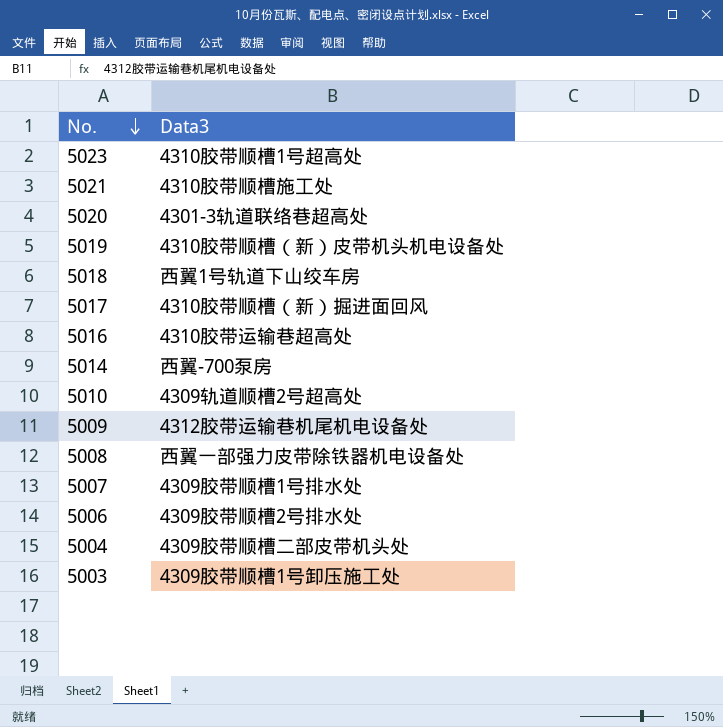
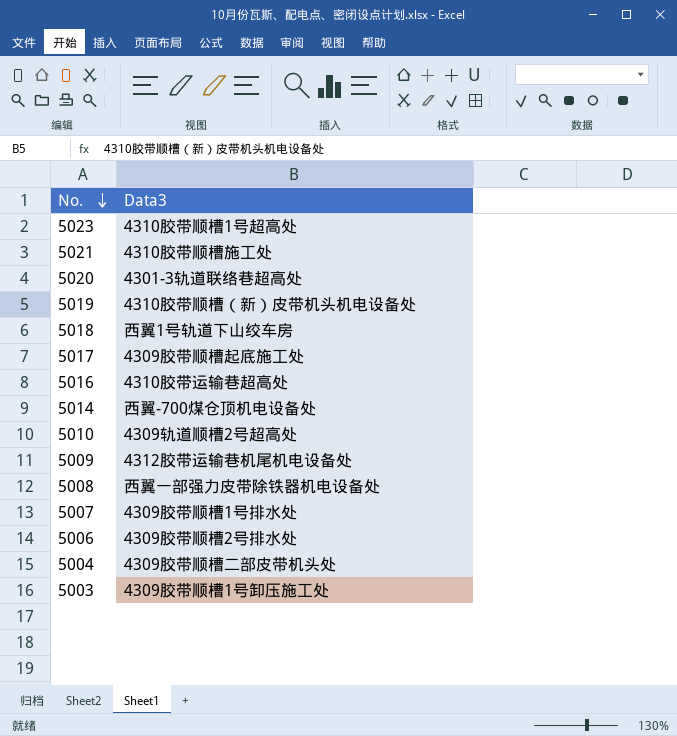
5017 | Data3: 4310胶带顺槽（新）掘进面回风 -> 4309胶带顺槽起底施工处
5014 | Data3: 西翼-700泵房 -> 西翼-700煤仓顶机电设备处

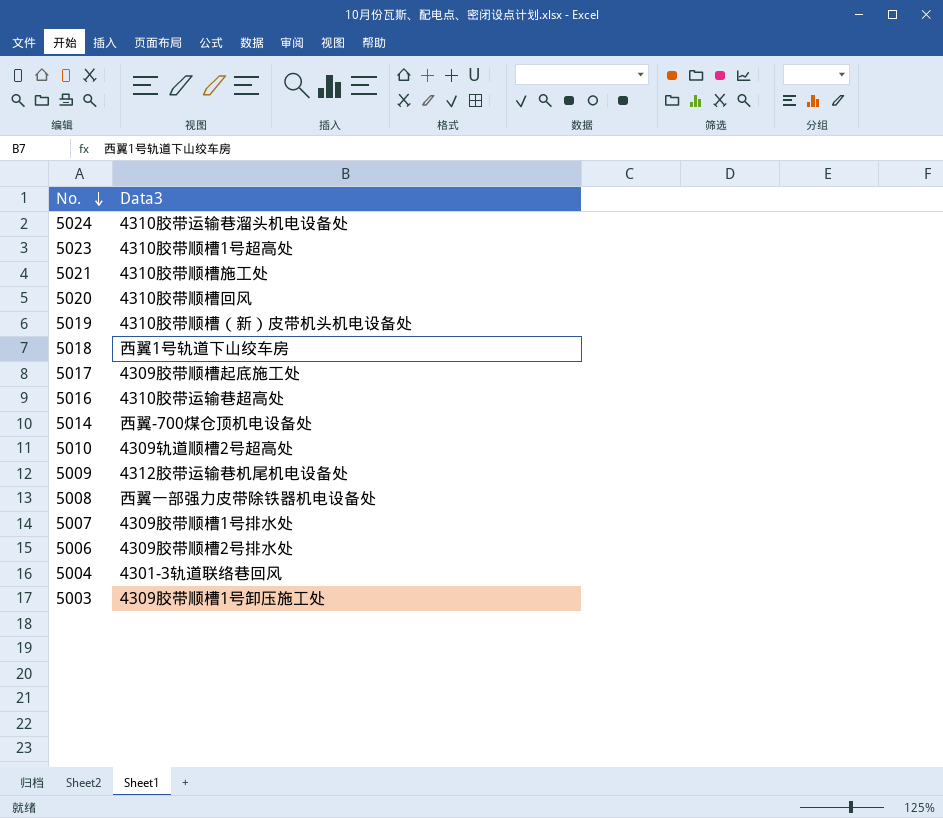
row 5024: none -> 4310胶带运输巷溜头机电设备处
5020 | Data3: 4301-3轨道联络巷超高处 -> 4310胶带顺槽回风
5004 | Data3: 4309胶带顺槽二部皮带机头处 -> 4301-3轨道联络巷回风

